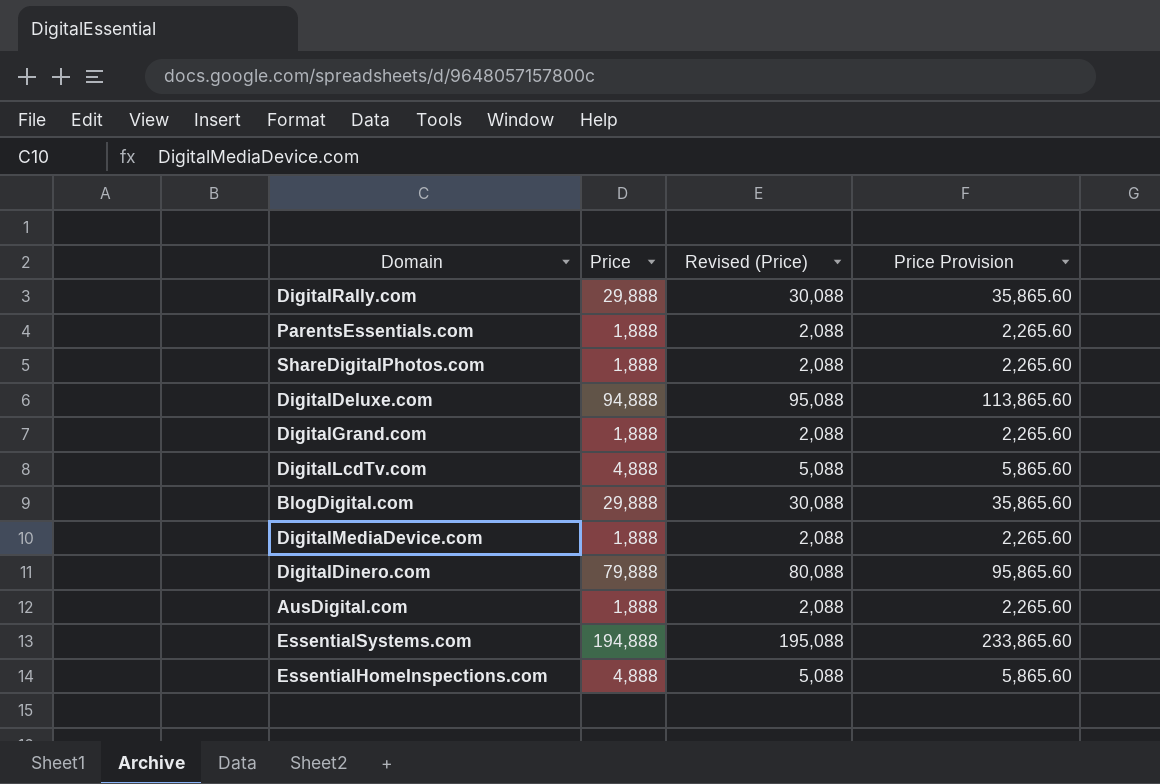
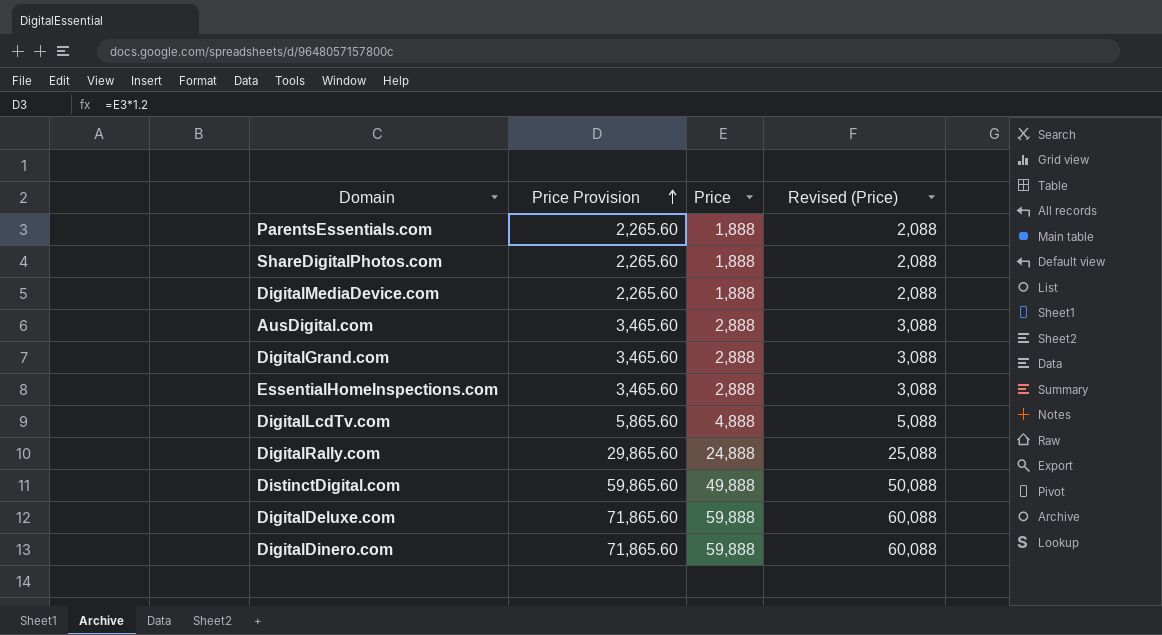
row order: none -> Price Provision ascending
column Price Provision | position: 4 -> 2
row BlogDigital.com: 29,888 | 30,088 | 35,865.60 -> none
row EssentialSystems.com: 194,888 | 195,088 | 233,865.60 -> none
AusDigital.com | Price Provision: 2,265.60 -> 3,465.60
AusDigital.com | Price: 1,888 -> 2,888
AusDigital.com | Revised (Price): 2,088 -> 3,088
DigitalGrand.com | Price Provision: 2,265.60 -> 3,465.60
DigitalGrand.com | Price: 1,888 -> 2,888
DigitalGrand.com | Revised (Price): 2,088 -> 3,088
EssentialHomeInspections.com | Price Provision: 5,865.60 -> 3,465.60
EssentialHomeInspections.com | Price: 4,888 -> 2,888
EssentialHomeInspections.com | Revised (Price): 5,088 -> 3,088
DigitalRally.com | Price Provision: 35,865.60 -> 29,865.60
DigitalRally.com | Price: 29,888 -> 24,888
DigitalRally.com | Revised (Price): 30,088 -> 25,088
row DistinctDigital.com: none -> 59,865.60 | 49,888 | 50,088
DigitalDeluxe.com | Price Provision: 113,865.60 -> 71,865.60
DigitalDeluxe.com | Price: 94,888 -> 59,888
DigitalDeluxe.com | Revised (Price): 95,088 -> 60,088
DigitalDinero.com | Price Provision: 95,865.60 -> 71,865.60
DigitalDinero.com | Price: 79,888 -> 59,888
DigitalDinero.com | Revised (Price): 80,088 -> 60,088

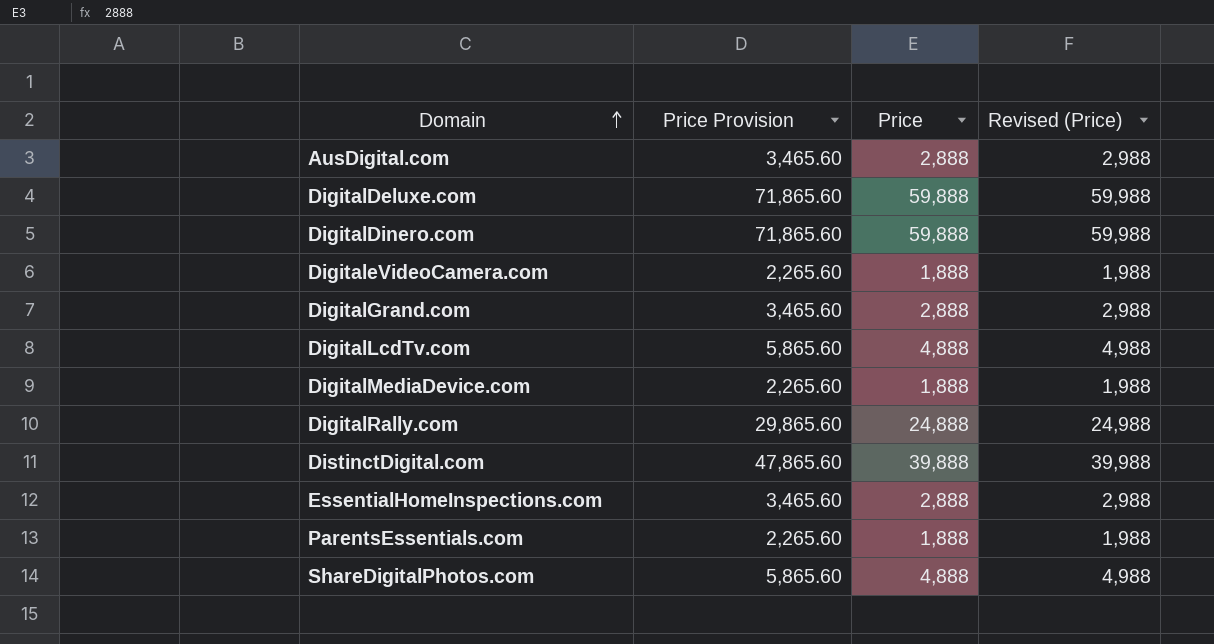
row order: Price Provision ascending -> Domain ascending
column Revised (Price) | formula: [Price] + 200 -> [Price] + 100
row DigitaleVideoCamera.com: none -> 2,265.60 | 1,888 | 1,988
DistinctDigital.com | Price Provision: 59,865.60 -> 47,865.60
DistinctDigital.com | Price: 49,888 -> 39,888
ShareDigitalPhotos.com | Price Provision: 2,265.60 -> 5,865.60
ShareDigitalPhotos.com | Price: 1,888 -> 4,888

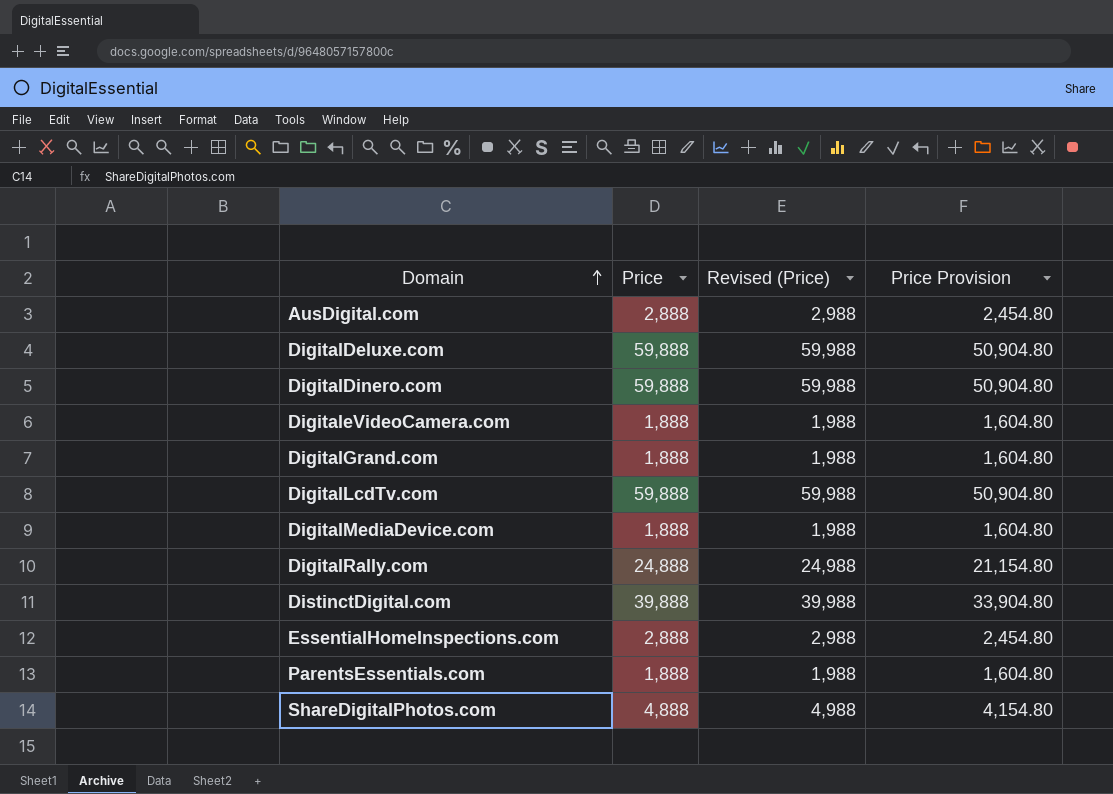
column Price Provision | formula: [Price] * 1.2 -> [Price] * 0.85
column Price Provision | position: 2 -> 4
DigitalGrand.com | Price: 2,888 -> 1,888
DigitalGrand.com | Revised (Price): 2,988 -> 1,988
DigitalLcdTv.com | Price: 4,888 -> 59,888
DigitalLcdTv.com | Revised (Price): 4,988 -> 59,988

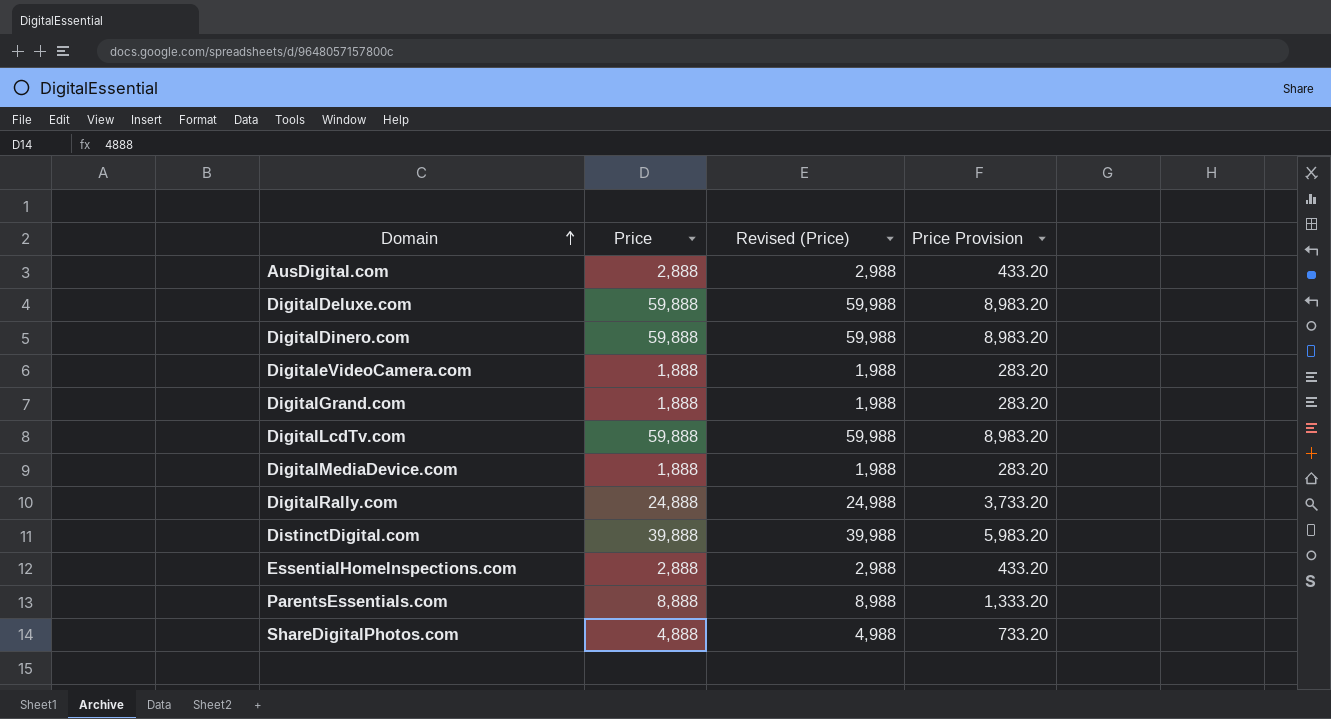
column Price Provision | formula: [Price] * 0.85 -> [Price] * 0.15
ParentsEssentials.com | Price: 1,888 -> 8,888
ParentsEssentials.com | Revised (Price): 1,988 -> 8,988

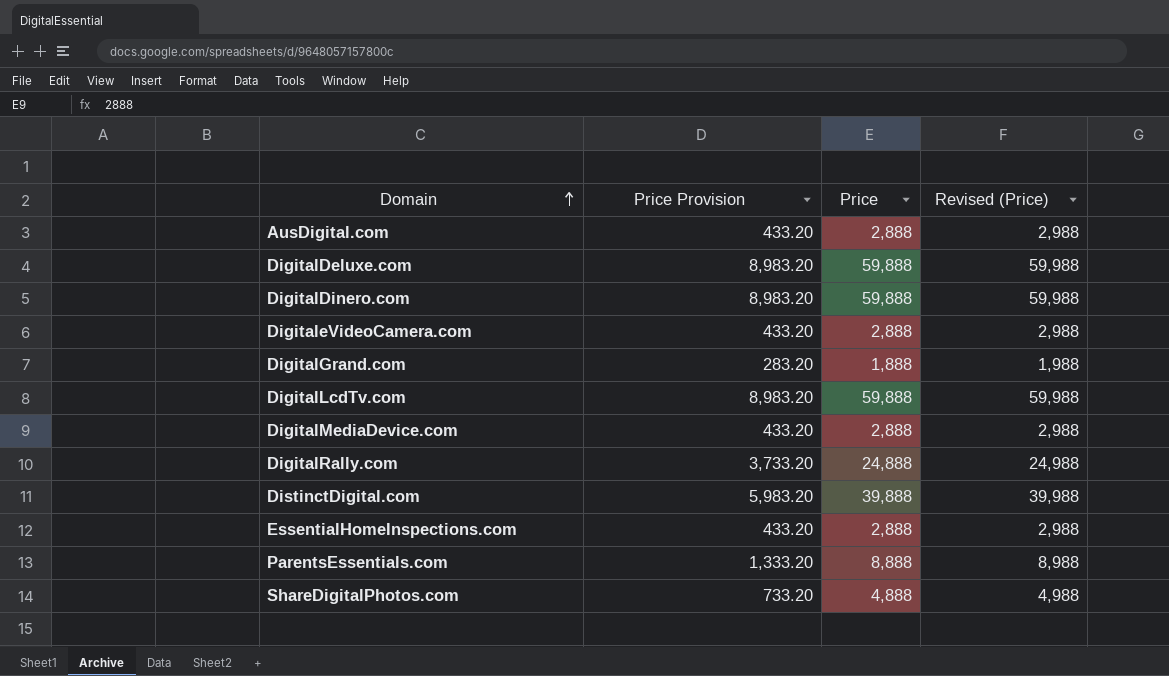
column Price Provision | position: 4 -> 2
DigitaleVideoCamera.com | Price Provision: 283.20 -> 433.20
DigitaleVideoCamera.com | Price: 1,888 -> 2,888
DigitaleVideoCamera.com | Revised (Price): 1,988 -> 2,988
DigitalMediaDevice.com | Price Provision: 283.20 -> 433.20
DigitalMediaDevice.com | Price: 1,888 -> 2,888
DigitalMediaDevice.com | Revised (Price): 1,988 -> 2,988

